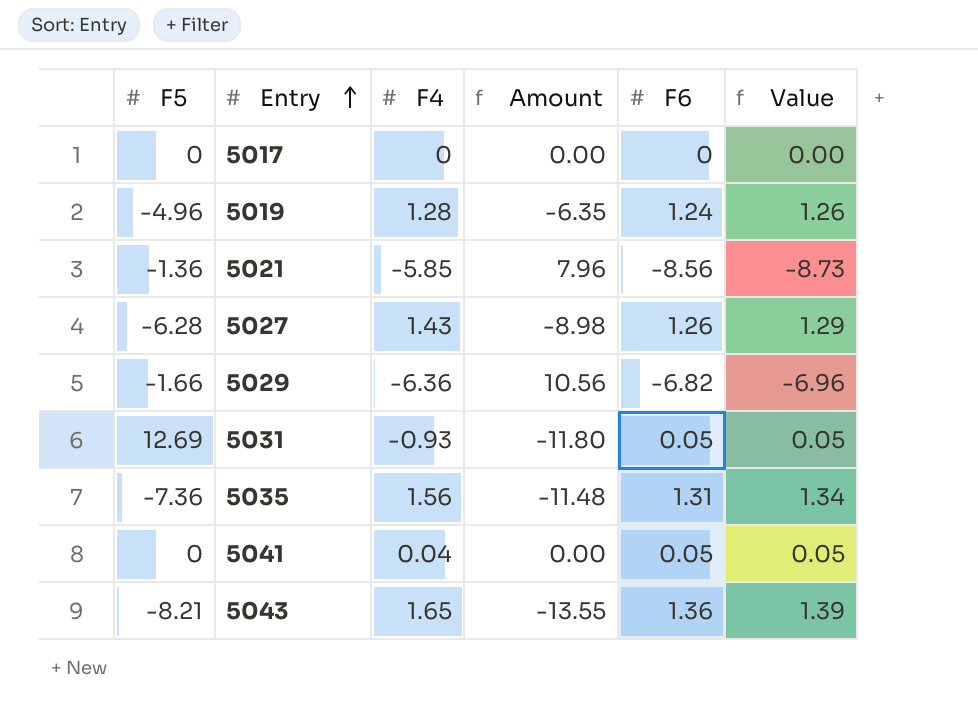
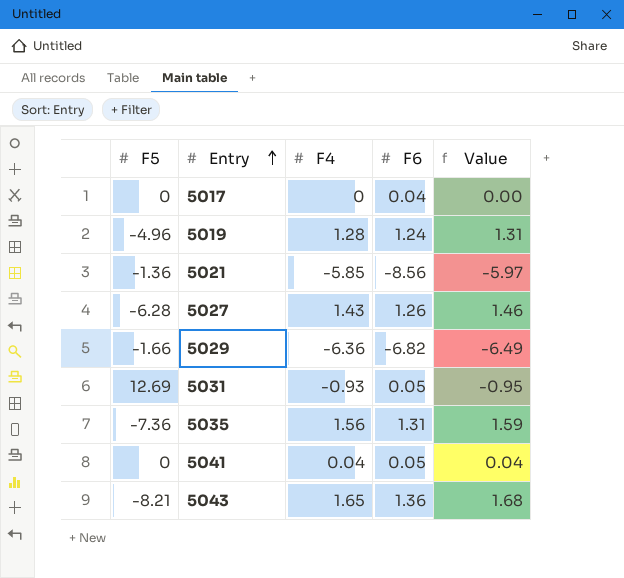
column Amount | formula: [F5] * [F4] -> none
column Value | formula: [F6] * 1.02 -> [F4] * 1.02
5017 | F6: 0 -> 0.04

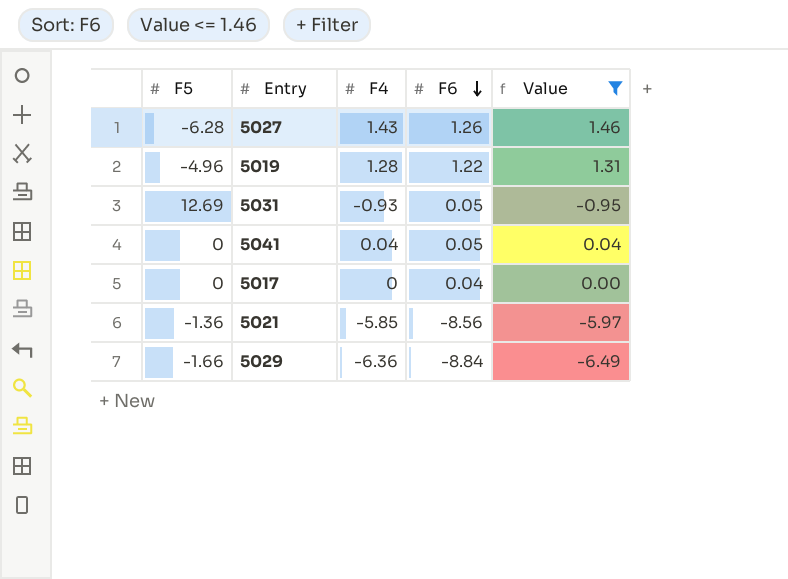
filter: none -> Value <= 1.46
row order: Entry ascending -> F6 descending
5019 | F6: 1.24 -> 1.22
5029 | F6: -6.82 -> -8.84

